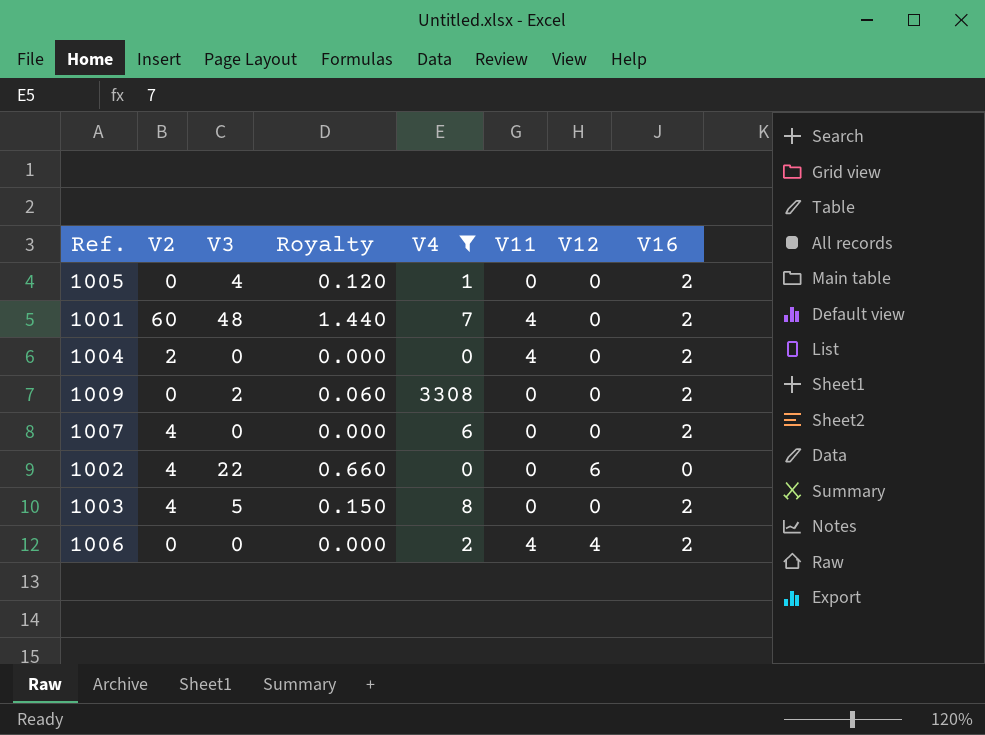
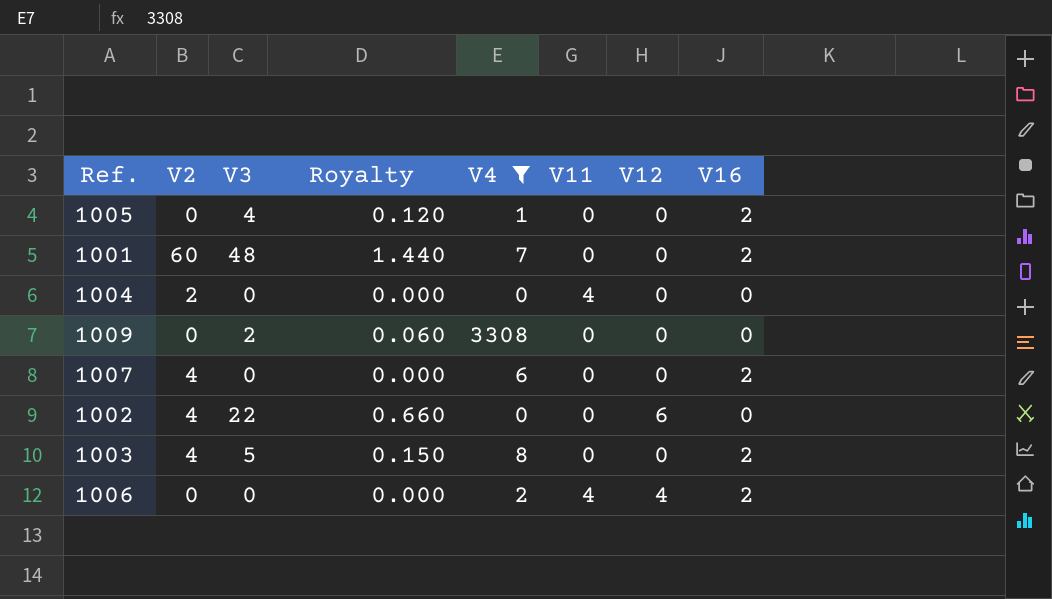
1001 | V11: 4 -> 0
1004 | V16: 2 -> 0
1009 | V16: 2 -> 0

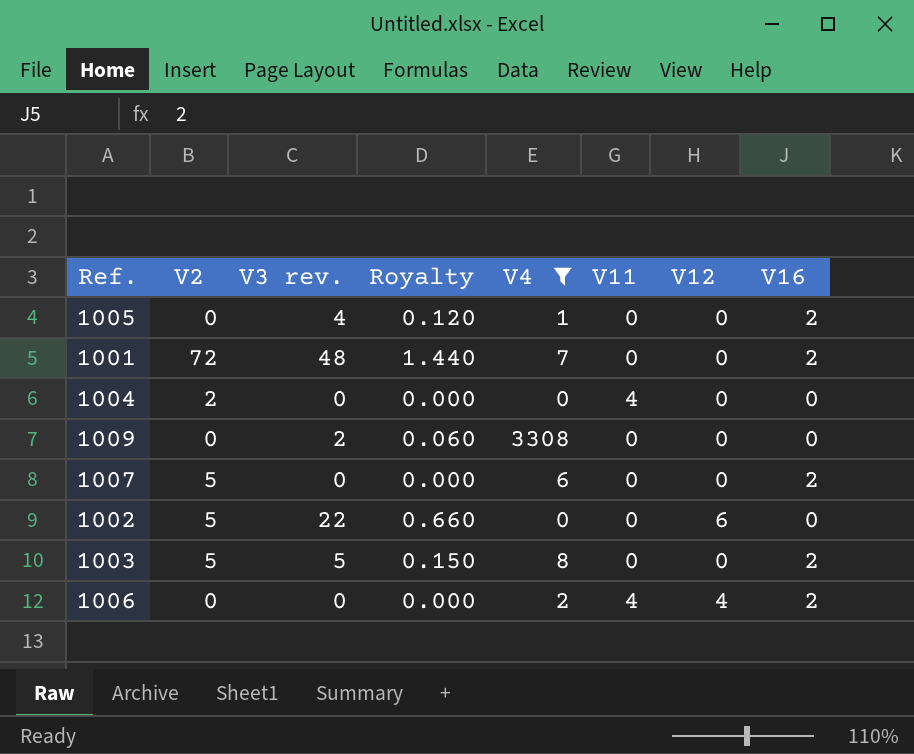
column name: V3 -> V3 rev.
1001 | V2: 60 -> 72
1007 | V2: 4 -> 5
1002 | V2: 4 -> 5
1003 | V2: 4 -> 5

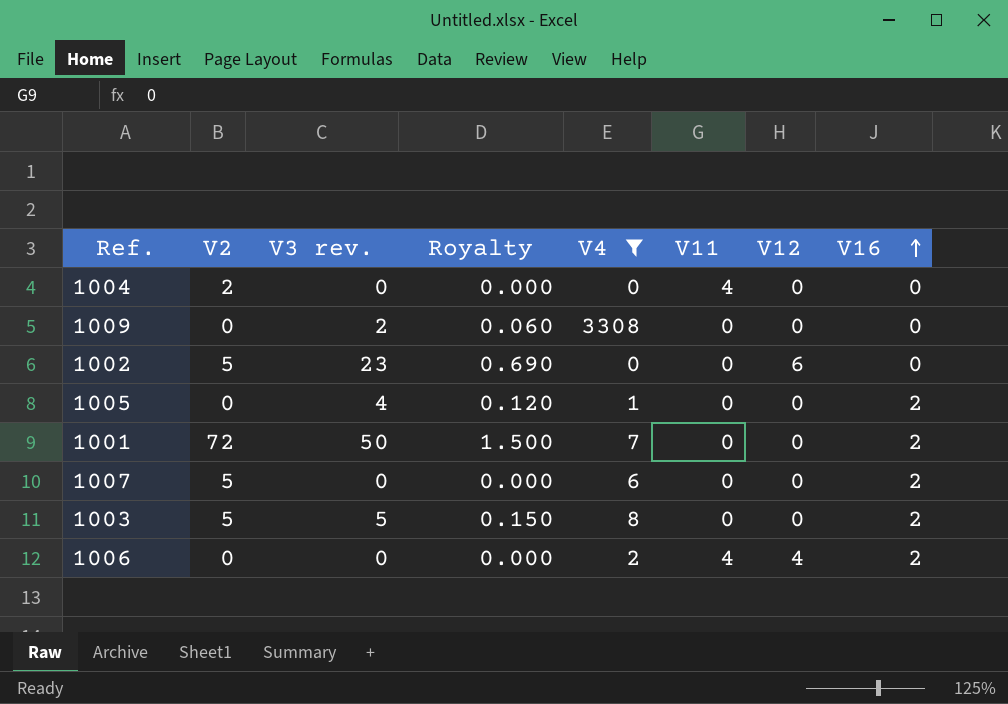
row order: none -> V16 ascending
1002 | V3 rev.: 22 -> 23
1002 | Royalty: 0.660 -> 0.690
1001 | V3 rev.: 48 -> 50
1001 | Royalty: 1.440 -> 1.500

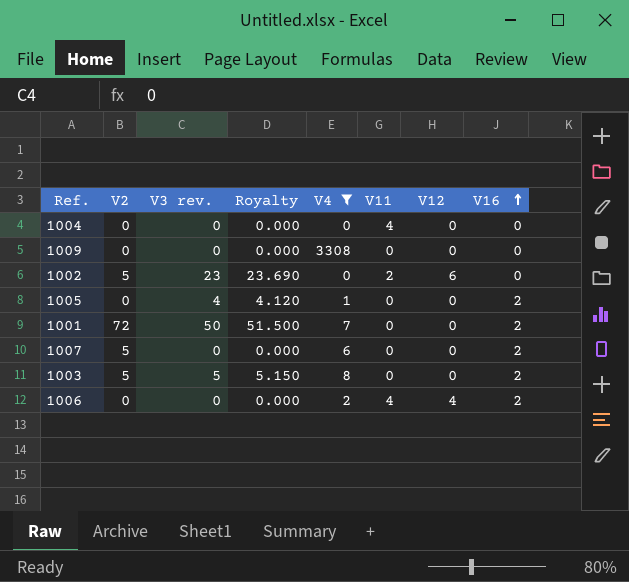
column Royalty | formula: [V3 rev.] * 0.03 -> [V3 rev.] * 1.03
1004 | V2: 2 -> 0
1009 | V3 rev.: 2 -> 0
1002 | V11: 0 -> 2

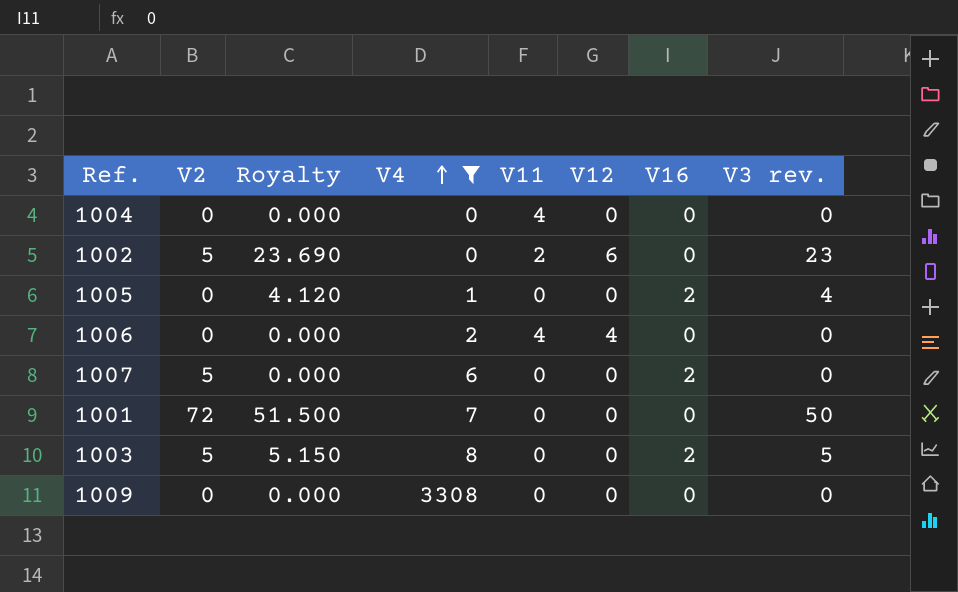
row order: V16 ascending -> V4 ascending
column V3 rev. | position: 3 -> 8
1006 | V16: 2 -> 0
1001 | V16: 2 -> 0

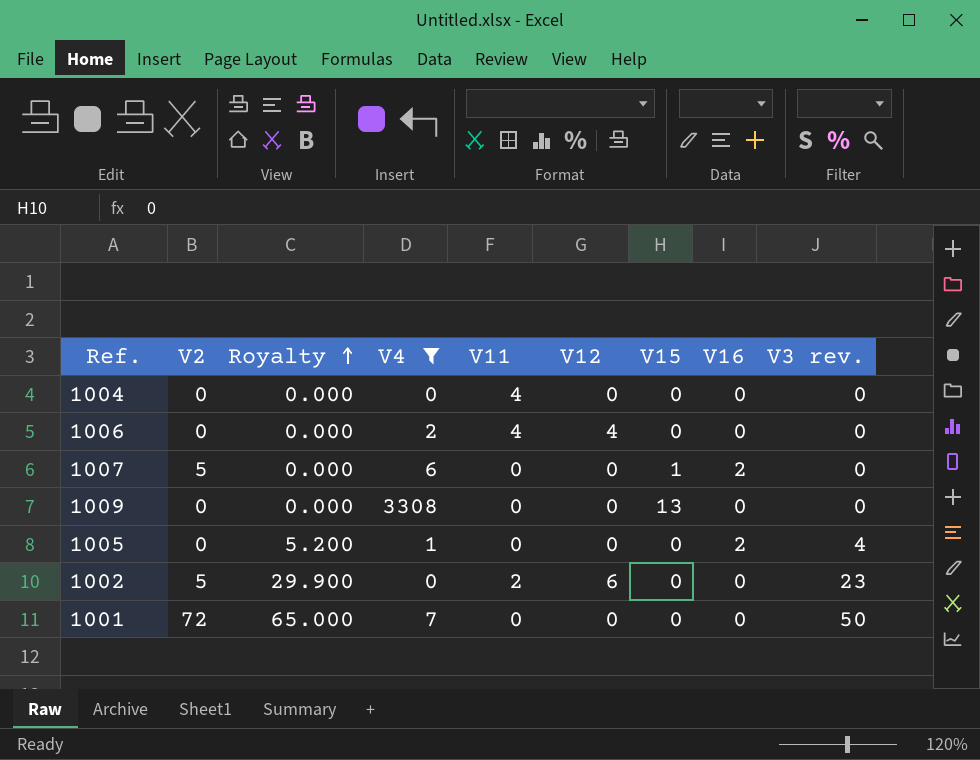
row order: V4 ascending -> Royalty ascending
column Royalty | formula: [V3 rev.] * 1.03 -> [V3 rev.] * 1.3
column V15 | position: none -> 7
row 1003: 5 | 5.150 | 8 | 0 | 0 | 2 | 5 -> none

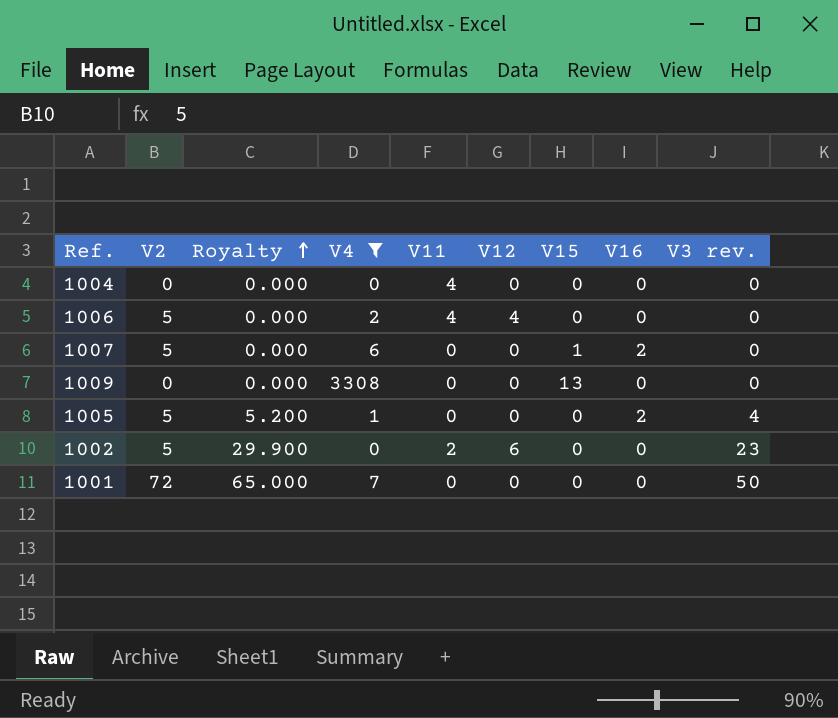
1006 | V2: 0 -> 5
1005 | V2: 0 -> 5

